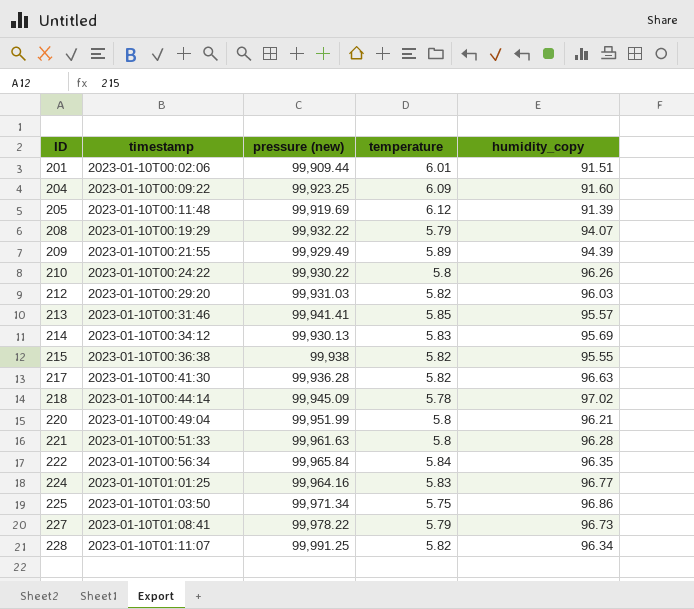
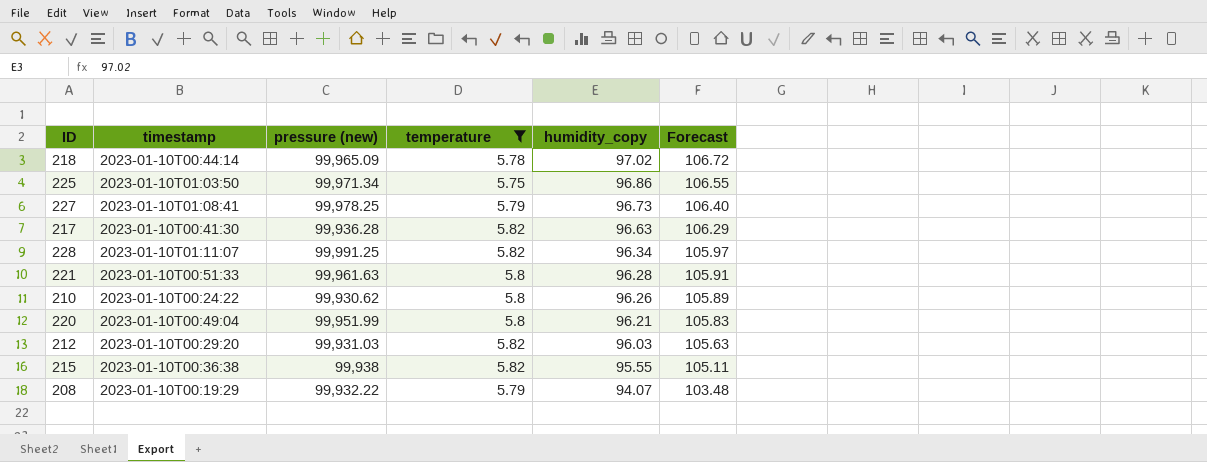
filter: none -> temperature <= 5.82
row order: ID ascending -> humidity_copy descending
column Forecast | formula: none -> [humidity_copy] * 1.1
218 | pressure (new): 99,945.09 -> 99,965.09
227 | pressure (new): 99,978.22 -> 99,978.25
210 | pressure (new): 99,930.22 -> 99,930.62

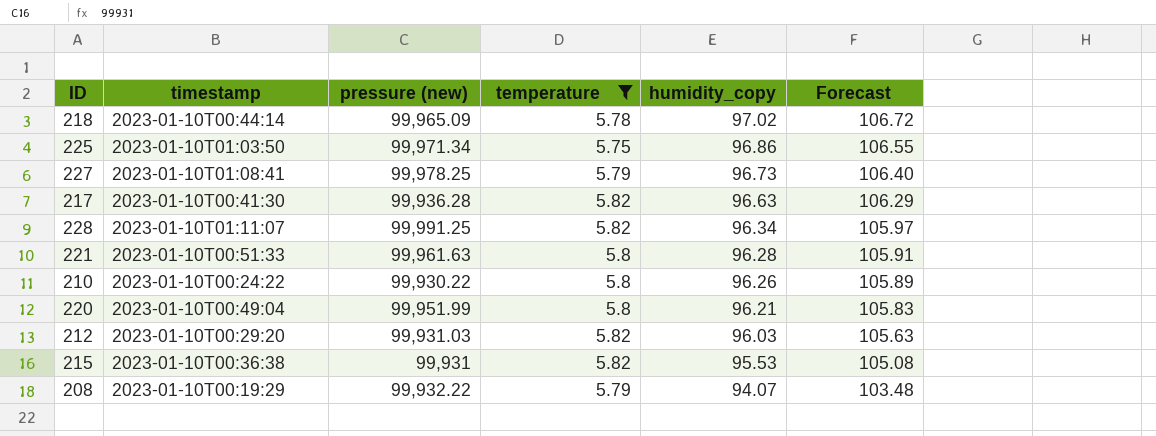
210 | pressure (new): 99,930.62 -> 99,930.22
215 | pressure (new): 99,938 -> 99,931
215 | humidity_copy: 95.55 -> 95.53
215 | Forecast: 105.11 -> 105.08

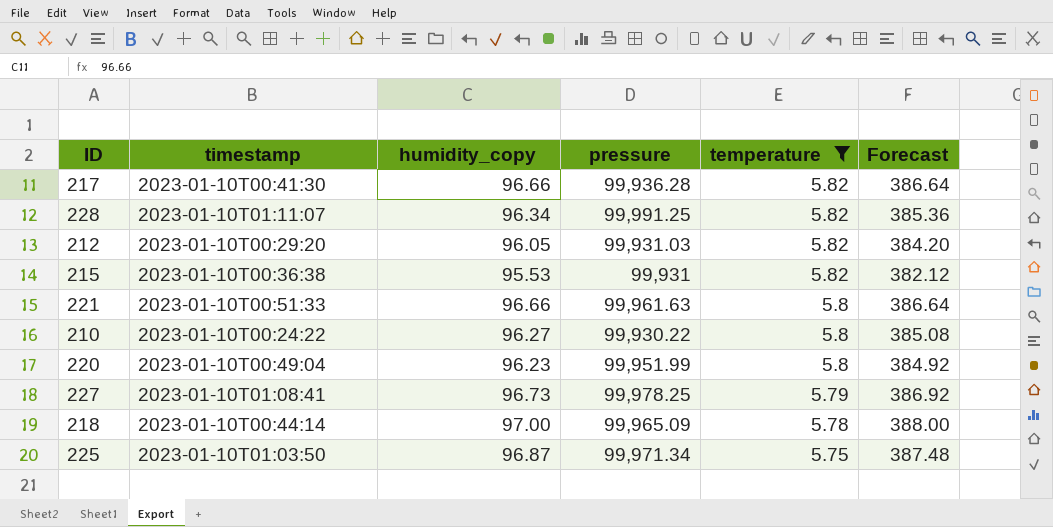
row order: humidity_copy descending -> temperature descending
column humidity_copy | position: 5 -> 3
column name: pressure (new) -> pressure
column Forecast | formula: [humidity_copy] * 1.1 -> [humidity_copy] * 4
row 208: 2023-01-10T00:19:29 | 99,932.22 | 5.79 | 94.07 | 103.48 -> none
217 | humidity_copy: 96.63 -> 96.66
212 | humidity_copy: 96.03 -> 96.05
221 | humidity_copy: 96.28 -> 96.66
210 | humidity_copy: 96.26 -> 96.27
220 | humidity_copy: 96.21 -> 96.23
218 | humidity_copy: 97.02 -> 97.00
225 | humidity_copy: 96.86 -> 96.87

